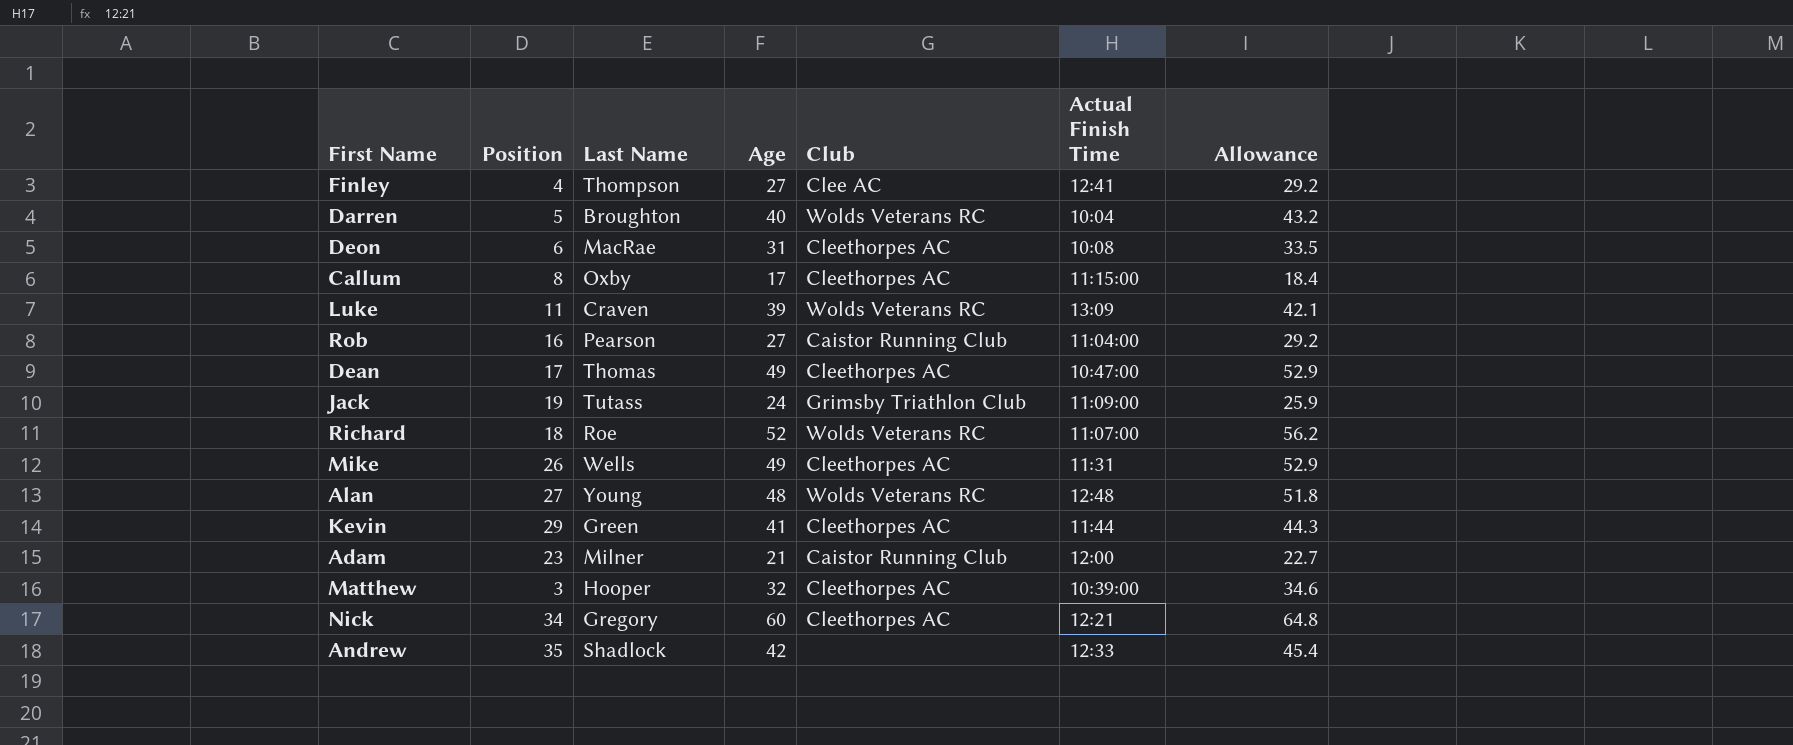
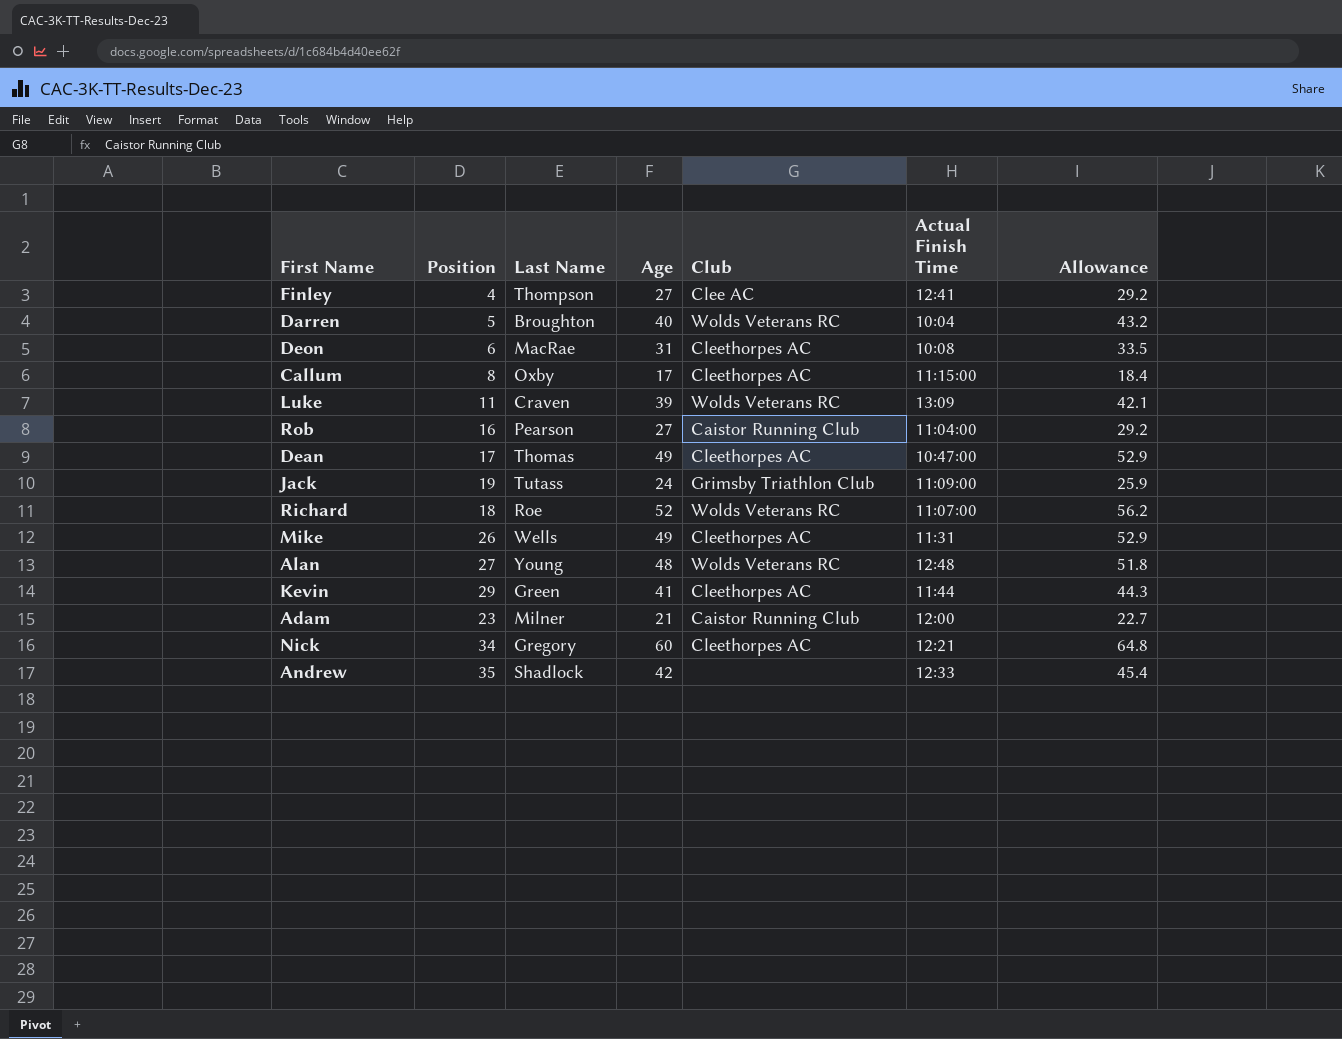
row Matthew: 3 | Hooper | 32 | Cleethorpes AC | 10:39:00 | 34.6 -> none

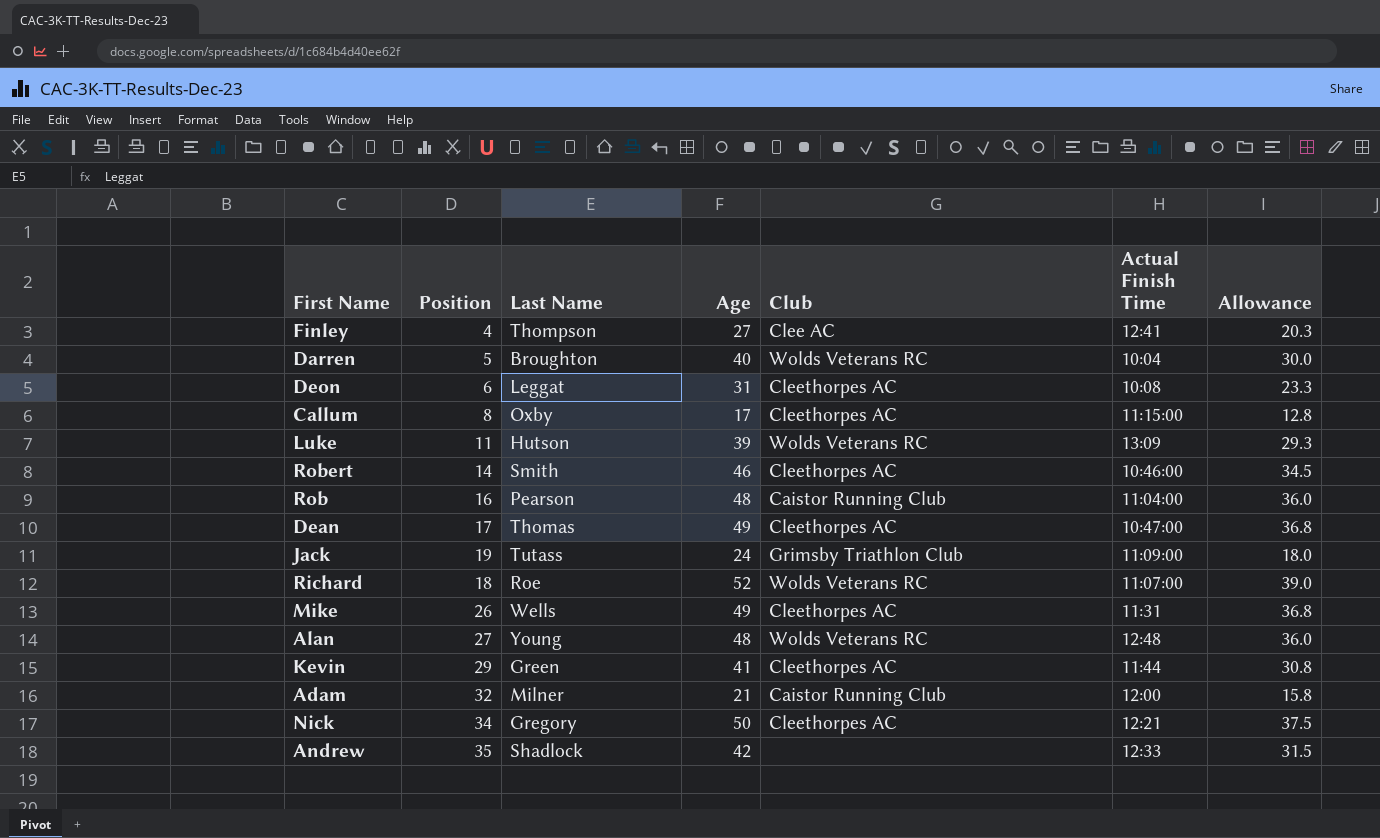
column Allowance | formula: [Age] * 1.08 -> [Age] * 0.75
Deon | Last Name: MacRae -> Leggat
Luke | Last Name: Craven -> Hutson
row Robert: none -> 14 | Smith | 46 | Cleethorpes AC | 10:46:00 | 34.5
Rob | Age: 27 -> 48
Adam | Position: 23 -> 32
Nick | Age: 60 -> 50

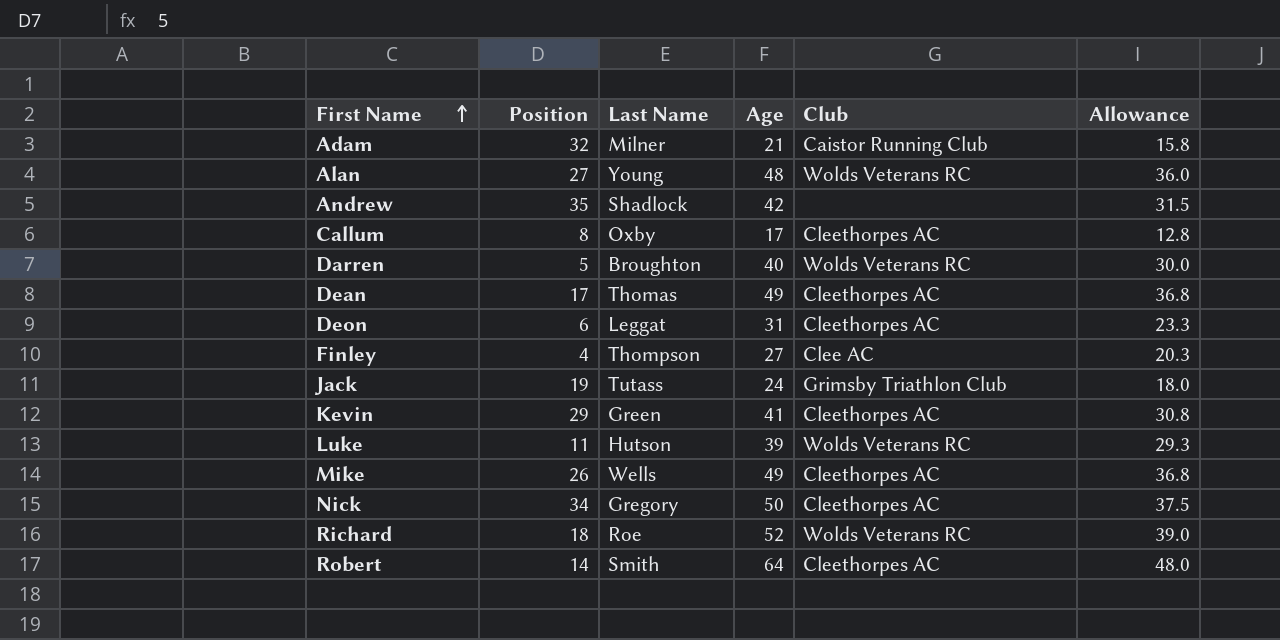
row order: none -> First Name ascending
column Actual Finish Time | position: 6 -> none
row Rob: 16 | Pearson | 48 | Caistor Running Club | 11:04:00 | 36.0 -> none
Robert | Age: 46 -> 64
Robert | Allowance: 34.5 -> 48.0

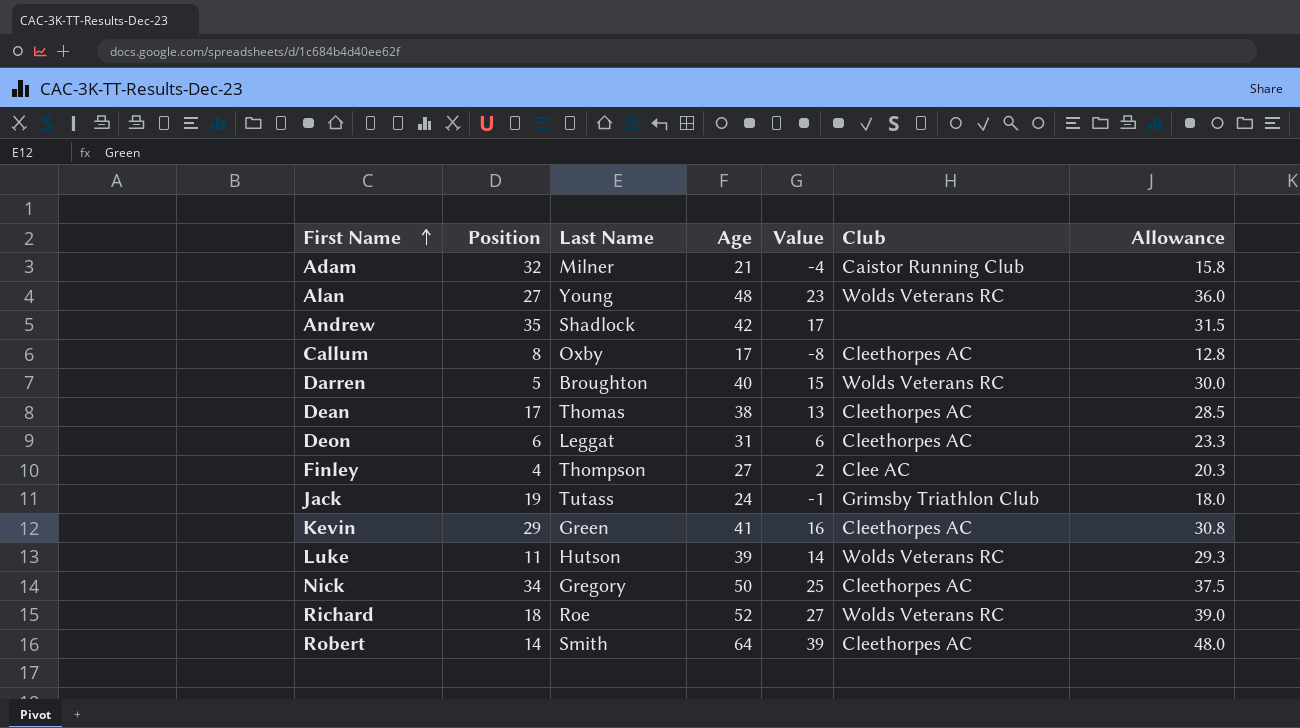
column Value | formula: none -> [Age] - 25
row Mike: 26 | Wells | 49 | Cleethorpes AC | 36.8 -> none
Dean | Age: 49 -> 38
Dean | Allowance: 36.8 -> 28.5

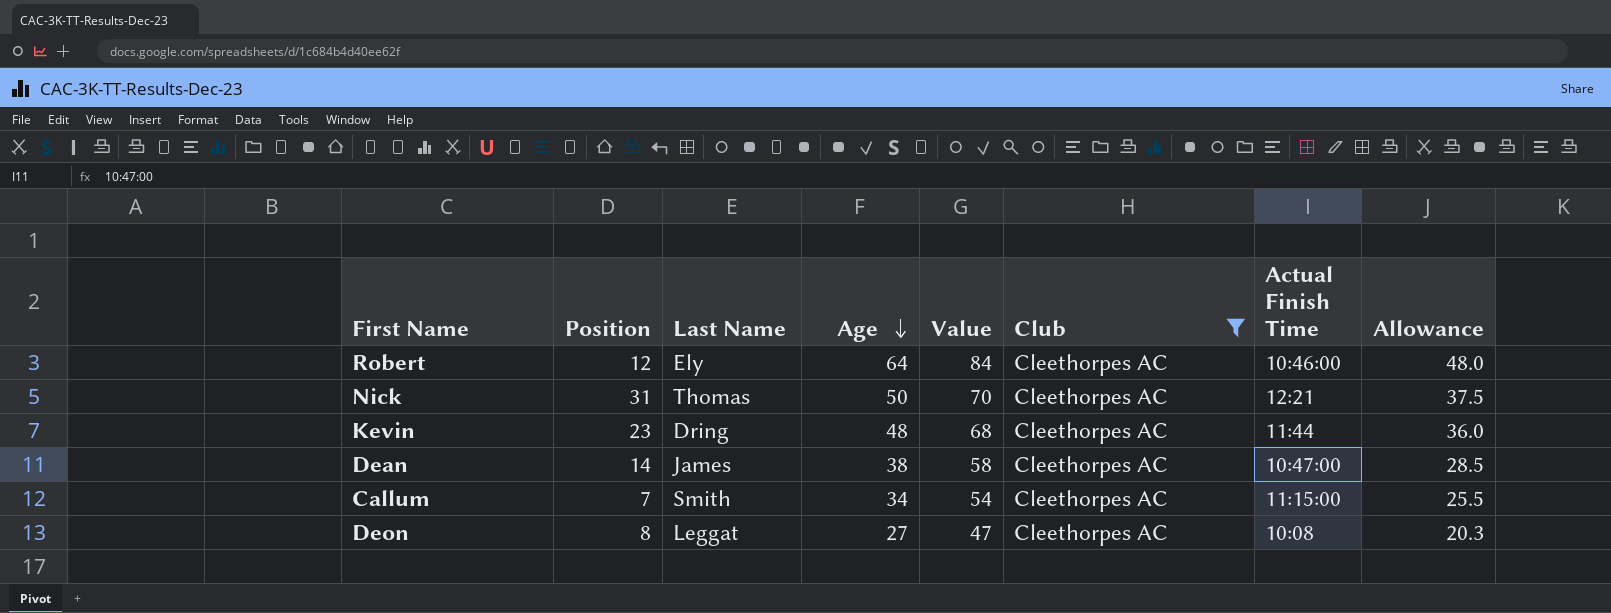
filter: none -> Club = Cleethorpes AC
row order: First Name ascending -> Age descending
column Value | formula: [Age] - 25 -> [Age] + 20
column Actual Finish Time | position: none -> 7
Robert | Position: 14 -> 12
Robert | Last Name: Smith -> Ely
Nick | Position: 34 -> 31
Nick | Last Name: Gregory -> Thomas
Kevin | Position: 29 -> 23
Kevin | Last Name: Green -> Dring
Kevin | Age: 41 -> 48
Kevin | Allowance: 30.8 -> 36.0
Dean | Position: 17 -> 14
Dean | Last Name: Thomas -> James
Callum | Position: 8 -> 7
Callum | Last Name: Oxby -> Smith
Callum | Age: 17 -> 34
Callum | Allowance: 12.8 -> 25.5
Deon | Position: 6 -> 8
Deon | Age: 31 -> 27
Deon | Allowance: 23.3 -> 20.3

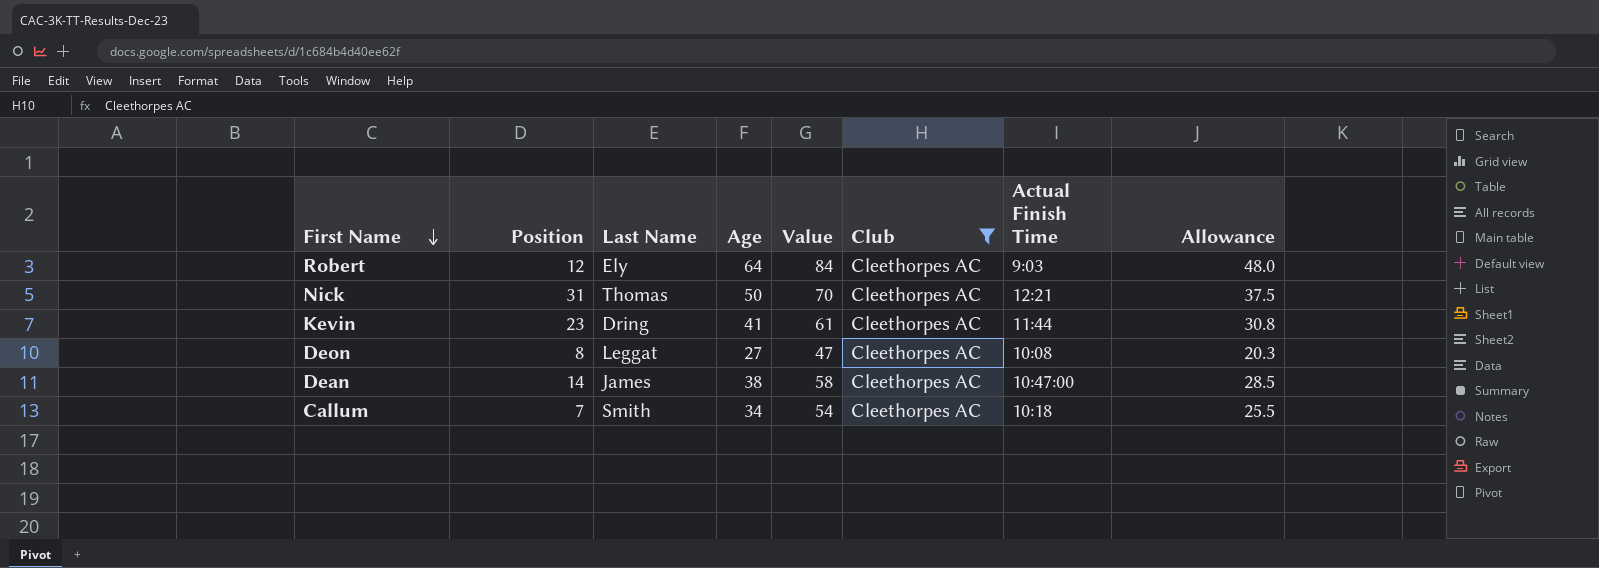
row order: Age descending -> First Name descending
Robert | Actual Finish Time: 10:46:00 -> 9:03
Kevin | Age: 48 -> 41
Kevin | Value: 68 -> 61
Kevin | Allowance: 36.0 -> 30.8
Callum | Actual Finish Time: 11:15:00 -> 10:18

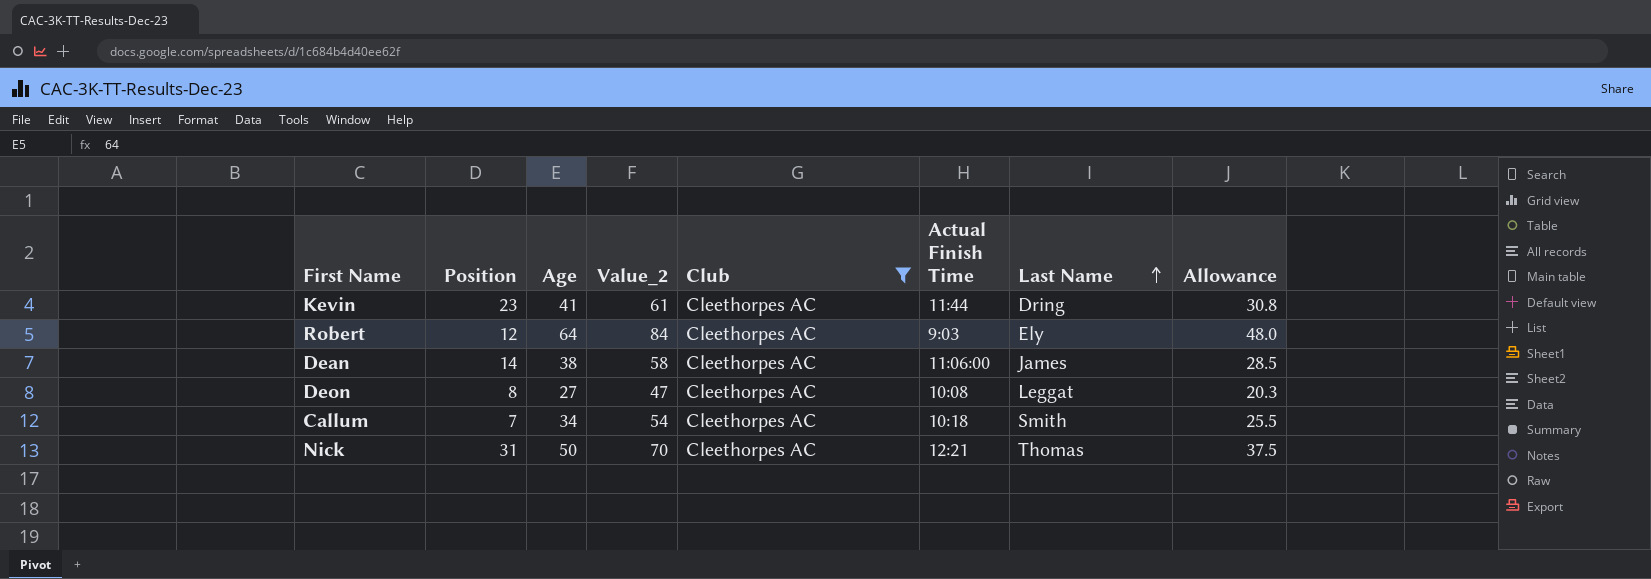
row order: First Name descending -> Last Name ascending
column name: Value -> Value_2
column Last Name | position: 3 -> 7
Dean | Actual Finish Time: 10:47:00 -> 11:06:00

